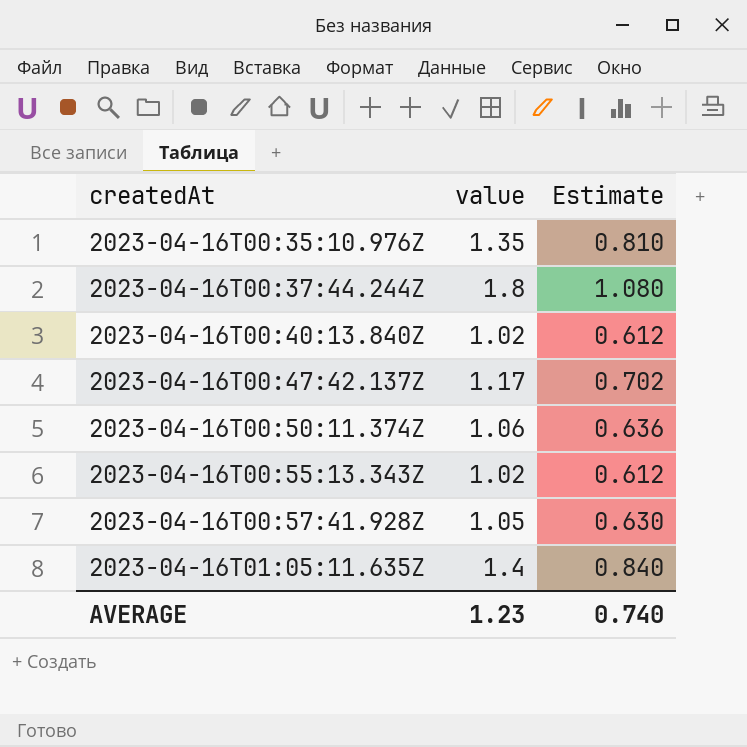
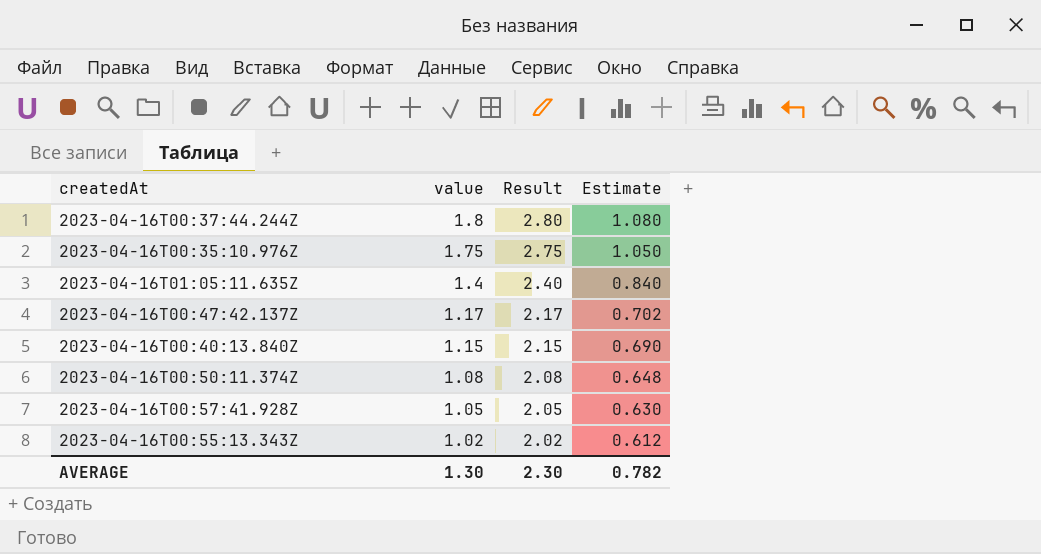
row order: createdAt ascending -> value descending
column Result | formula: none -> [value] + 1
2023-04-16T00:35:10.976Z | value: 1.35 -> 1.75
2023-04-16T00:35:10.976Z | Estimate: 0.810 -> 1.050
2023-04-16T00:40:13.840Z | value: 1.02 -> 1.15
2023-04-16T00:40:13.840Z | Estimate: 0.612 -> 0.690
2023-04-16T00:50:11.374Z | value: 1.06 -> 1.08
2023-04-16T00:50:11.374Z | Estimate: 0.636 -> 0.648
AVERAGE | value: 1.23 -> 1.30
AVERAGE | Estimate: 0.740 -> 0.782

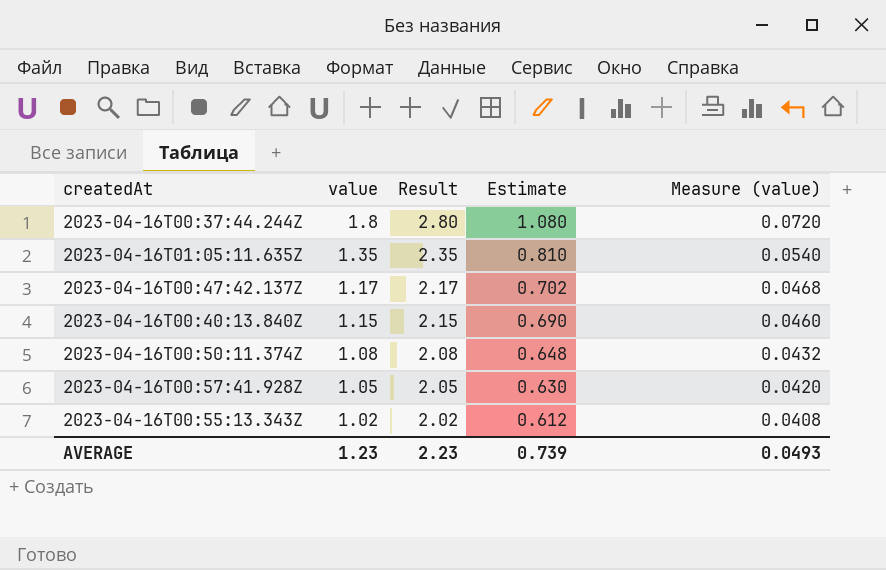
column Measure (value) | formula: none -> [value] * 0.04
row 2023-04-16T00:35:10.976Z: 1.75 | 2.75 | 1.050 -> none
2023-04-16T01:05:11.635Z | value: 1.4 -> 1.35
2023-04-16T01:05:11.635Z | Result: 2.40 -> 2.35
2023-04-16T01:05:11.635Z | Estimate: 0.840 -> 0.810
AVERAGE | value: 1.30 -> 1.23
AVERAGE | Result: 2.30 -> 2.23
AVERAGE | Estimate: 0.782 -> 0.739

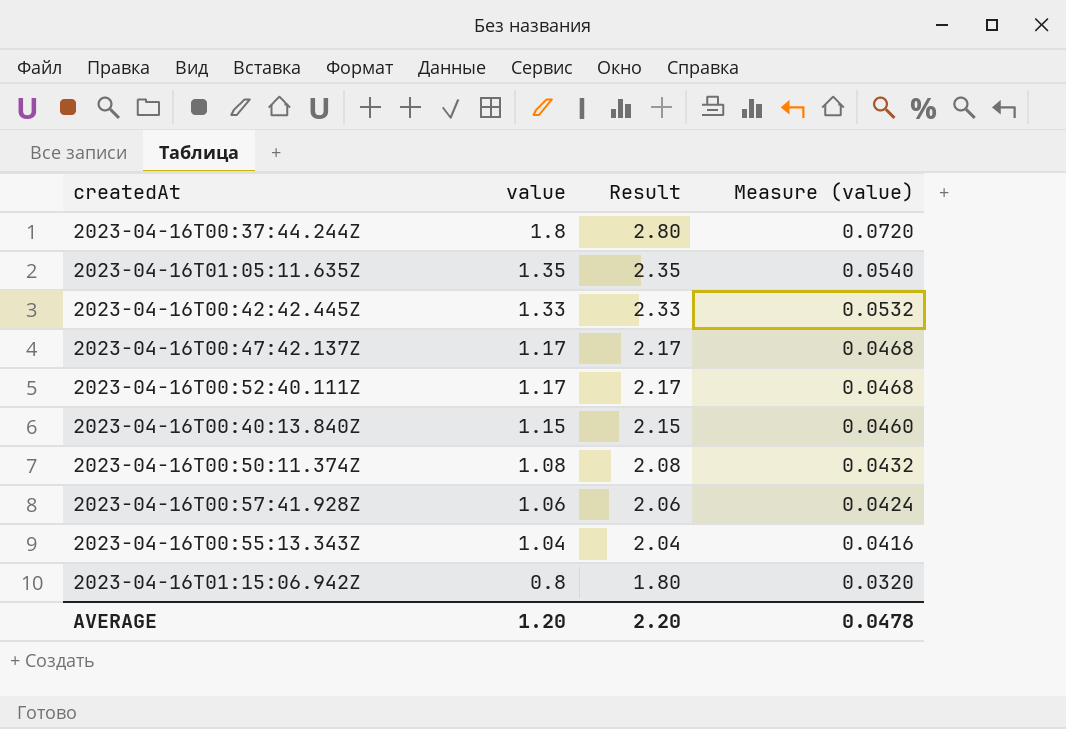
column Estimate | formula: [value] * 0.6 -> none
row 2023-04-16T00:42:42.445Z: none -> 1.33 | 2.33 | 0.0532
row 2023-04-16T00:52:40.111Z: none -> 1.17 | 2.17 | 0.0468
2023-04-16T00:57:41.928Z | value: 1.05 -> 1.06
2023-04-16T00:57:41.928Z | Result: 2.05 -> 2.06
2023-04-16T00:57:41.928Z | Measure (value): 0.0420 -> 0.0424
2023-04-16T00:55:13.343Z | value: 1.02 -> 1.04
2023-04-16T00:55:13.343Z | Result: 2.02 -> 2.04
2023-04-16T00:55:13.343Z | Measure (value): 0.0408 -> 0.0416
row 2023-04-16T01:15:06.942Z: none -> 0.8 | 1.80 | 0.0320
AVERAGE | value: 1.23 -> 1.20
AVERAGE | Result: 2.23 -> 2.20
AVERAGE | Measure (value): 0.0493 -> 0.0478

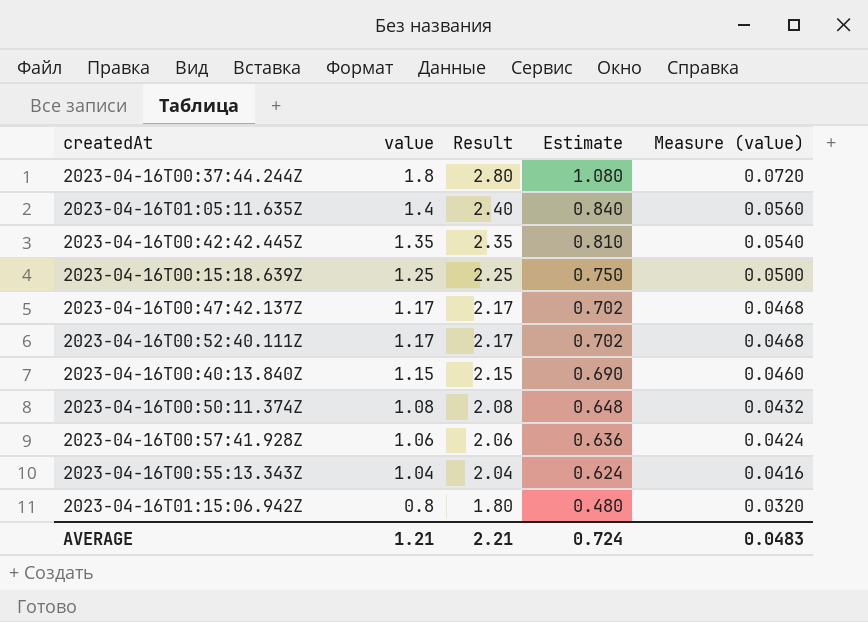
column Estimate | formula: none -> [value] * 0.6
2023-04-16T01:05:11.635Z | value: 1.35 -> 1.4
2023-04-16T01:05:11.635Z | Result: 2.35 -> 2.40
2023-04-16T01:05:11.635Z | Measure (value): 0.0540 -> 0.0560
2023-04-16T00:42:42.445Z | value: 1.33 -> 1.35
2023-04-16T00:42:42.445Z | Result: 2.33 -> 2.35
2023-04-16T00:42:42.445Z | Measure (value): 0.0532 -> 0.0540
row 2023-04-16T00:15:18.639Z: none -> 1.25 | 2.25 | 0.750 | 0.0500
AVERAGE | value: 1.20 -> 1.21
AVERAGE | Result: 2.20 -> 2.21
AVERAGE | Measure (value): 0.0478 -> 0.0483

